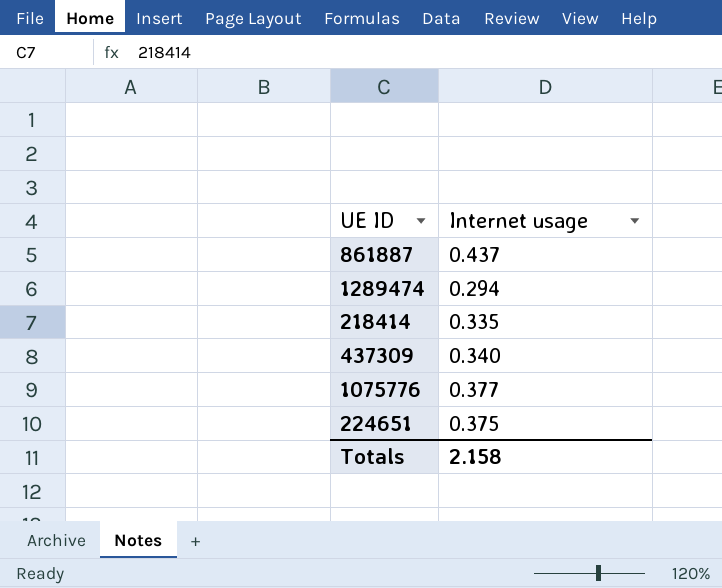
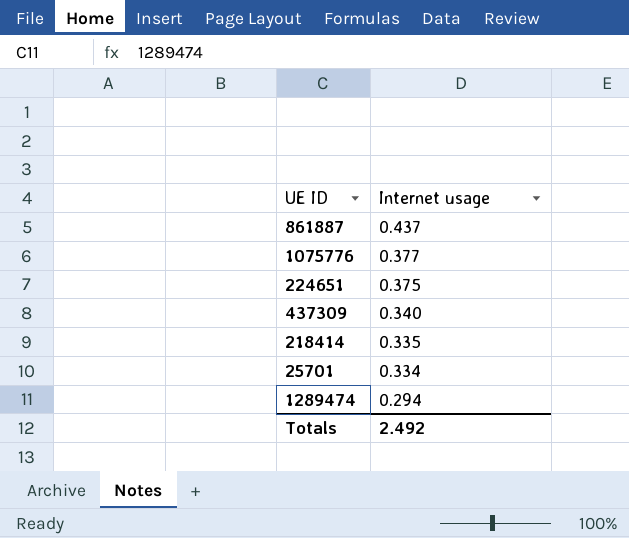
row order: none -> Internet usage descending
row 25701: none -> 0.334
Totals | Internet usage: 2.158 -> 2.492

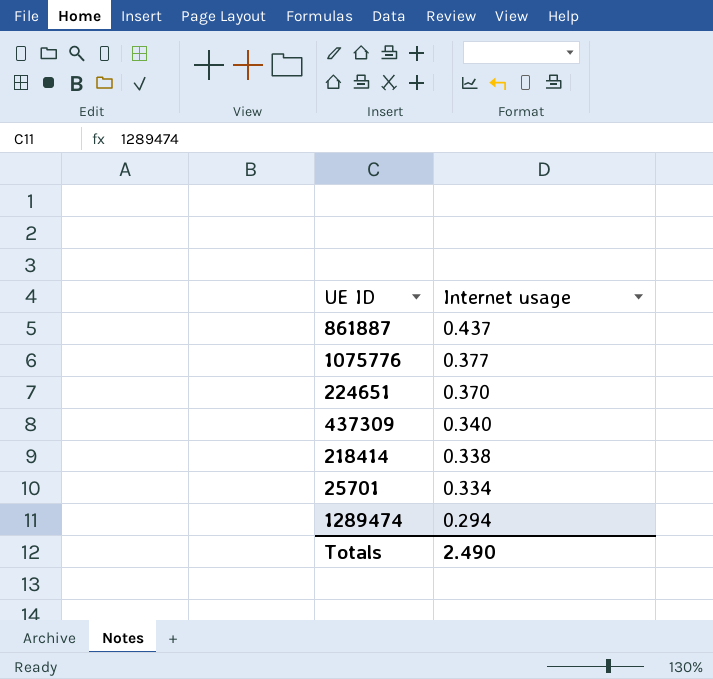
224651 | Internet usage: 0.375 -> 0.370
218414 | Internet usage: 0.335 -> 0.338
Totals | Internet usage: 2.492 -> 2.490

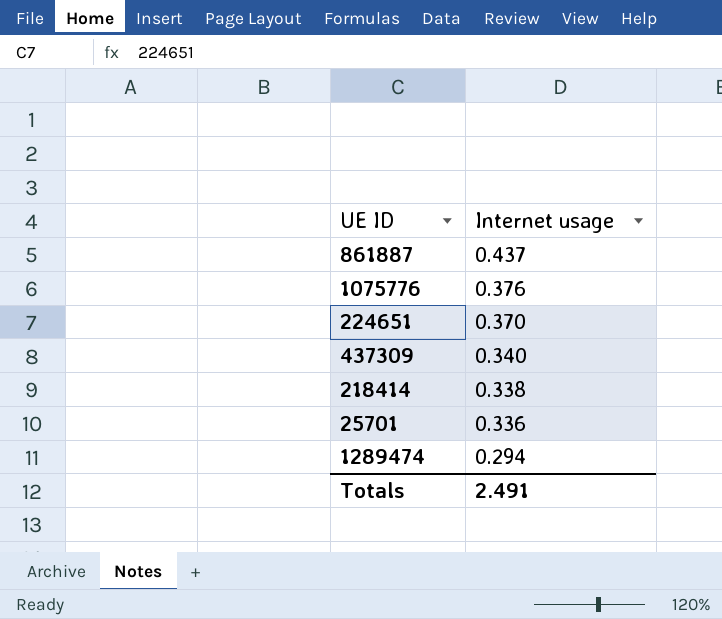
1075776 | Internet usage: 0.377 -> 0.376
25701 | Internet usage: 0.334 -> 0.336
Totals | Internet usage: 2.490 -> 2.491

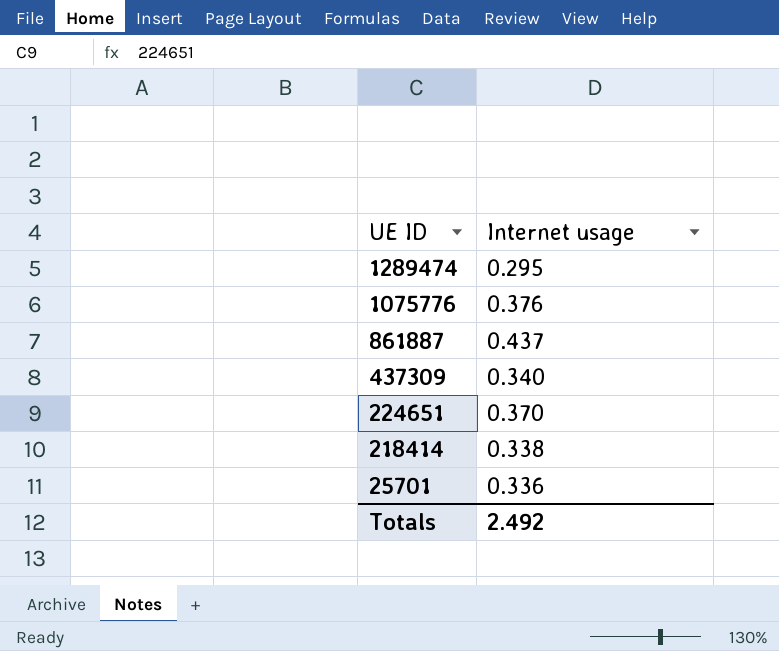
row order: Internet usage descending -> UE ID descending
1289474 | Internet usage: 0.294 -> 0.295
Totals | Internet usage: 2.491 -> 2.492

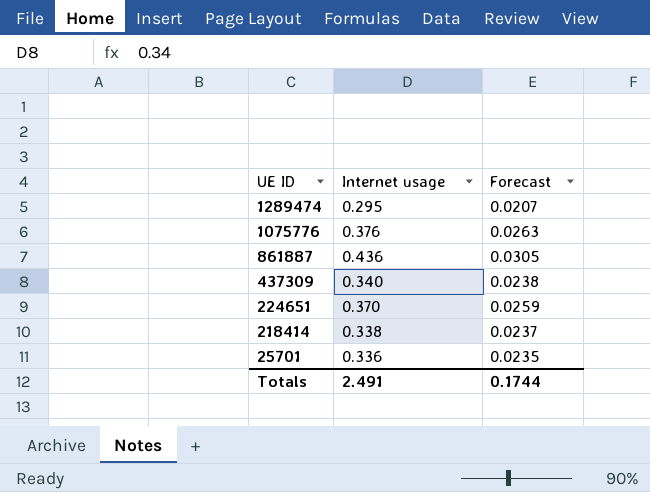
column Forecast | formula: none -> [Internet usage] * 0.07
861887 | Internet usage: 0.437 -> 0.436
Totals | Internet usage: 2.492 -> 2.491

